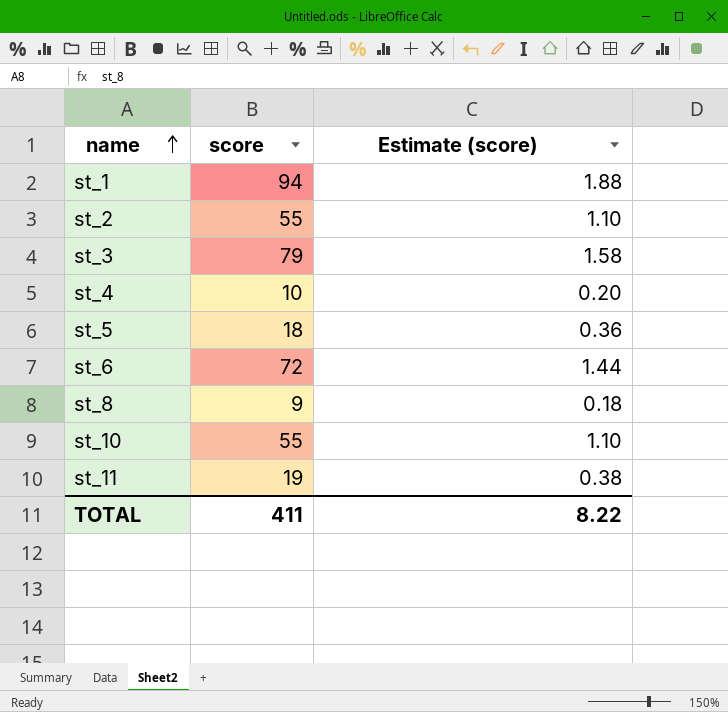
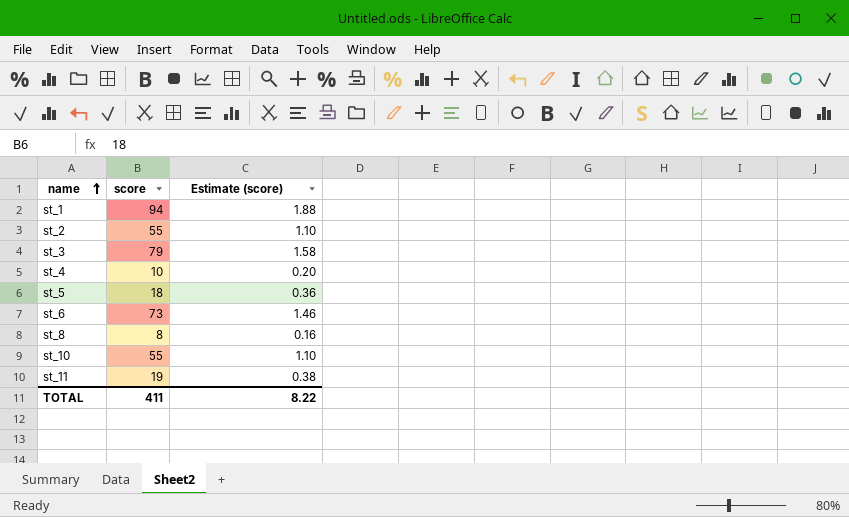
st_6 | score: 72 -> 73
st_6 | Estimate (score): 1.44 -> 1.46
st_8 | score: 9 -> 8
st_8 | Estimate (score): 0.18 -> 0.16

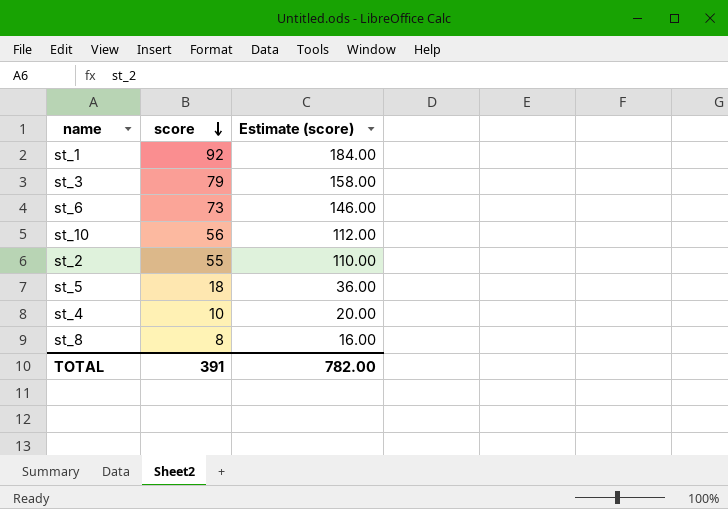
row order: name ascending -> score descending
column Estimate (score) | formula: [score] * 0.02 -> [score] * 2
row st_11: 19 | 0.38 -> none
st_1 | score: 94 -> 92
st_10 | score: 55 -> 56
TOTAL | score: 411 -> 391
TOTAL | Estimate (score): 8.22 -> 782.00

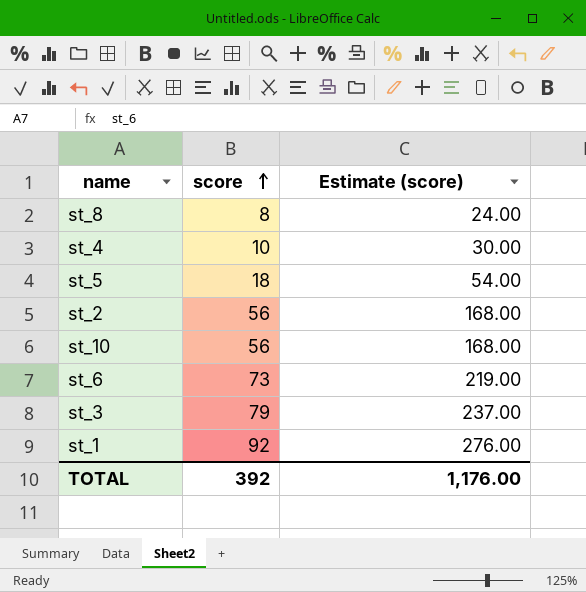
row order: score descending -> score ascending
column Estimate (score) | formula: [score] * 2 -> [score] * 3
st_2 | score: 55 -> 56
TOTAL | score: 391 -> 392
TOTAL | Estimate (score): 782.00 -> 1,176.00

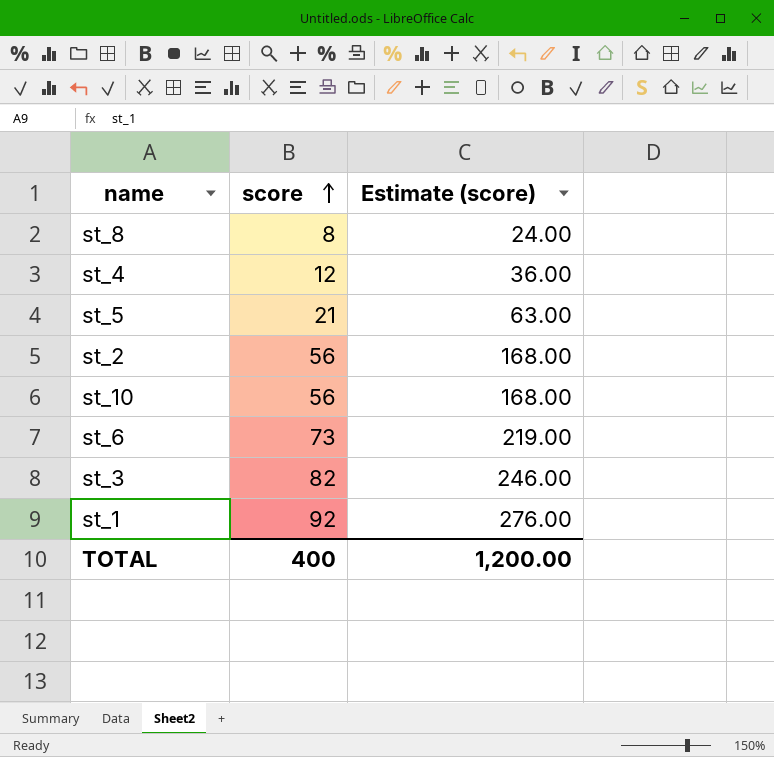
st_4 | score: 10 -> 12
st_4 | Estimate (score): 30.00 -> 36.00
st_5 | score: 18 -> 21
st_5 | Estimate (score): 54.00 -> 63.00
st_3 | score: 79 -> 82
st_3 | Estimate (score): 237.00 -> 246.00
TOTAL | score: 392 -> 400
TOTAL | Estimate (score): 1,176.00 -> 1,200.00

